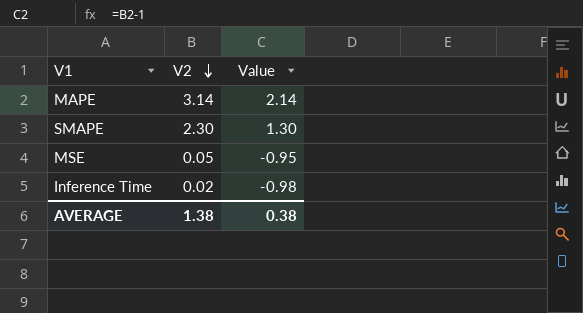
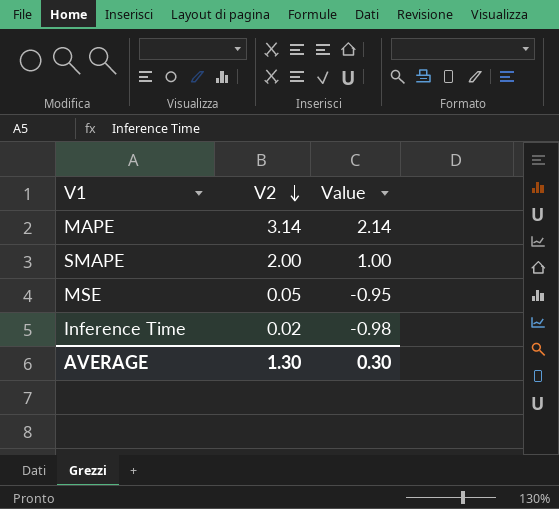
SMAPE | V2: 2.30 -> 2.00
SMAPE | Value: 1.30 -> 1.00
AVERAGE | V2: 1.38 -> 1.30
AVERAGE | Value: 0.38 -> 0.30

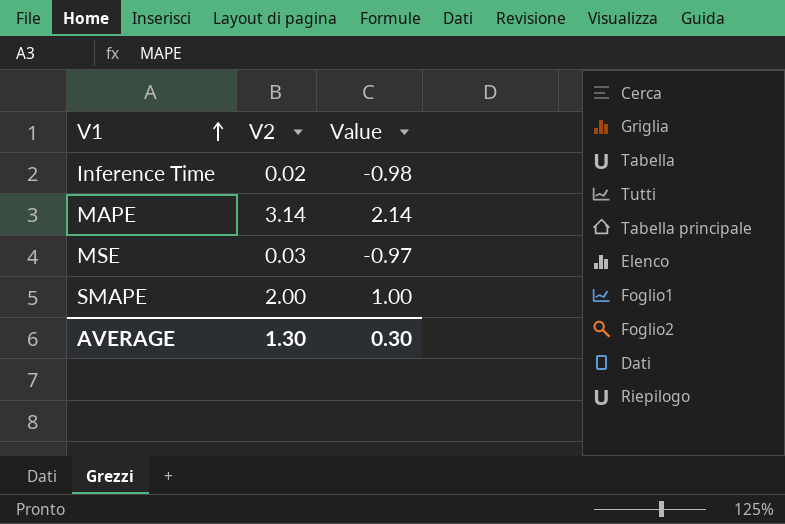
row order: V2 descending -> V1 ascending
MSE | V2: 0.05 -> 0.03
MSE | Value: -0.95 -> -0.97

